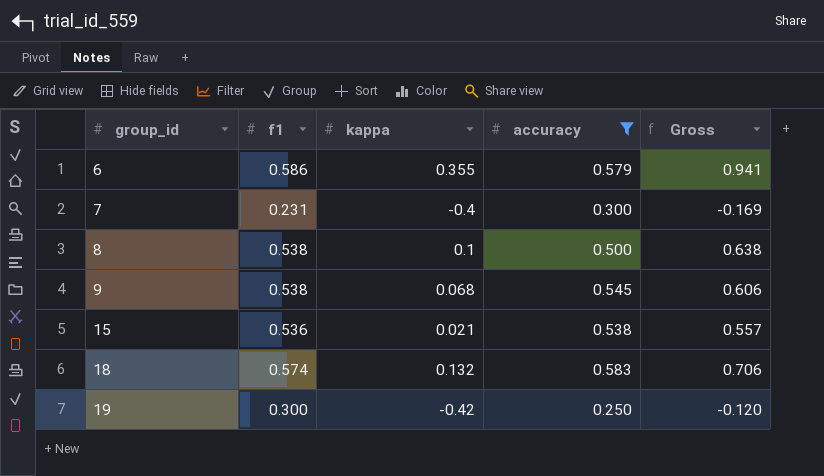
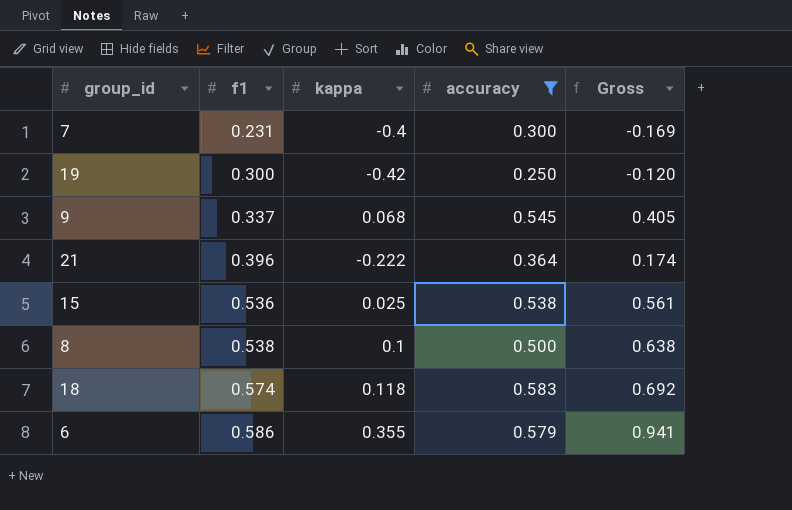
row order: group_id ascending -> f1 ascending
9 | f1: 0.538 -> 0.337
9 | Gross: 0.606 -> 0.405
row 21: none -> 0.396 | -0.222 | 0.364 | 0.174
15 | kappa: 0.021 -> 0.025
15 | Gross: 0.557 -> 0.561
18 | kappa: 0.132 -> 0.118
18 | Gross: 0.706 -> 0.692

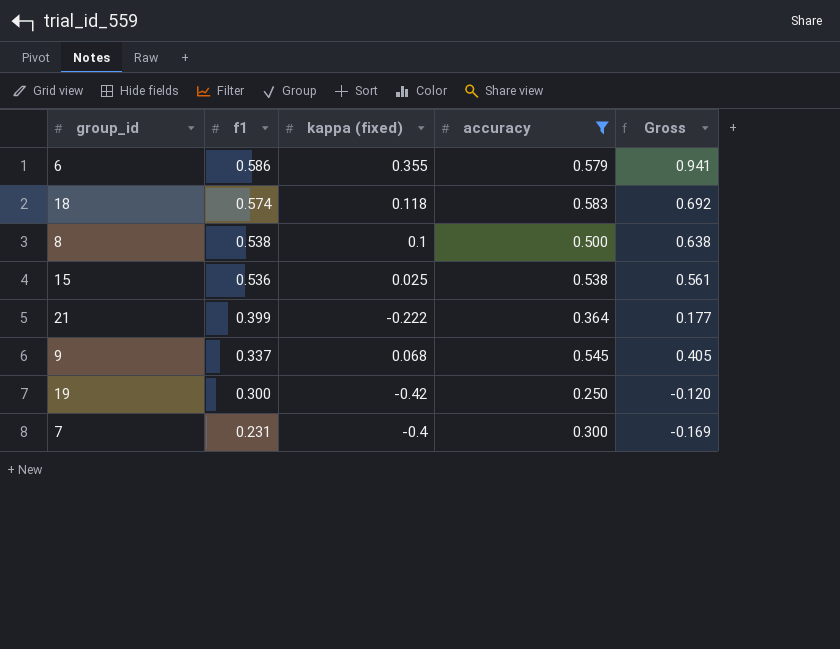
row order: f1 ascending -> f1 descending
column name: kappa -> kappa (fixed)
21 | f1: 0.396 -> 0.399
21 | Gross: 0.174 -> 0.177

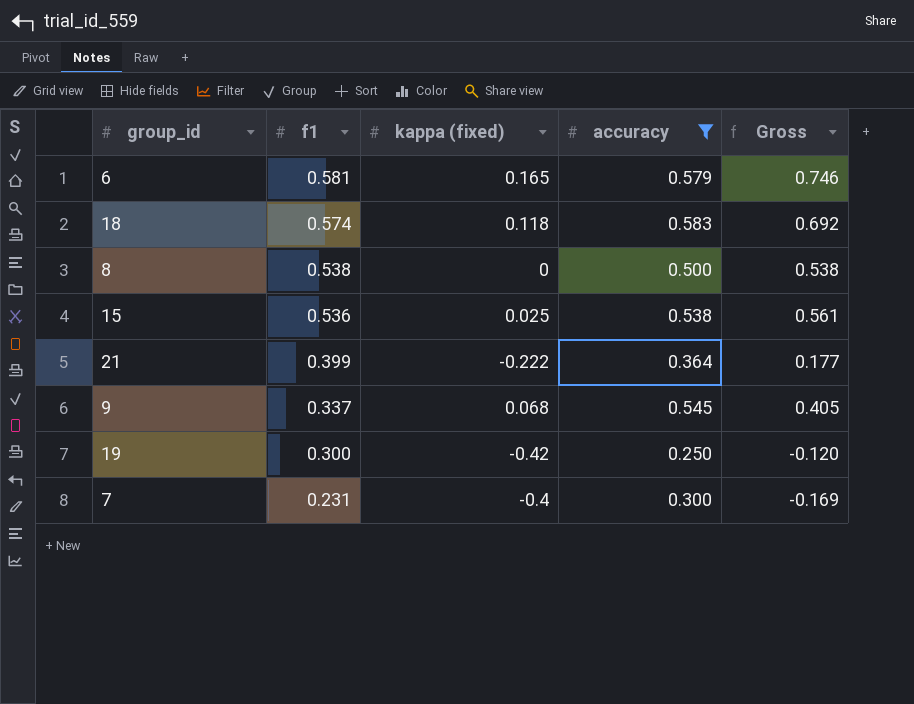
6 | f1: 0.586 -> 0.581
6 | kappa (fixed): 0.355 -> 0.165
6 | Gross: 0.941 -> 0.746
8 | kappa (fixed): 0.1 -> 0
8 | Gross: 0.638 -> 0.538

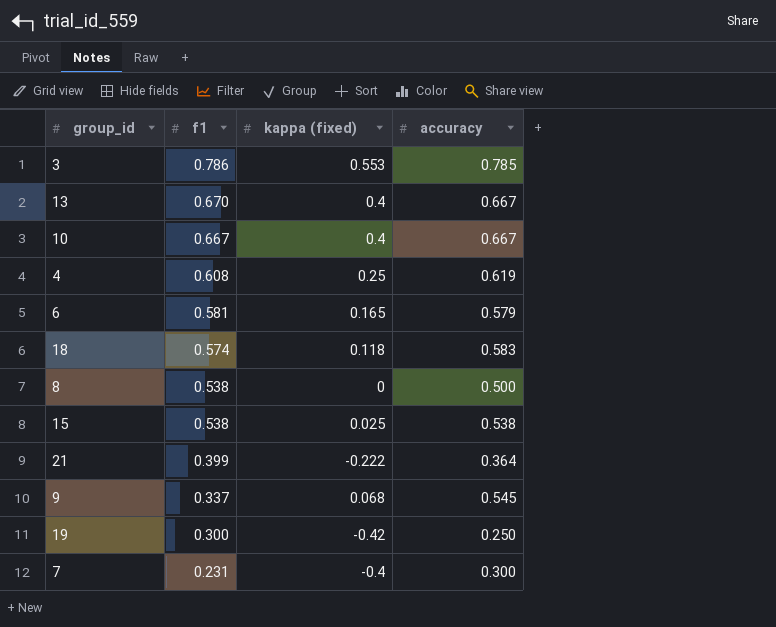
filter: accuracy <= 0.583 -> none
column Gross | formula: [f1] + [kappa (fixed)] -> none
15 | f1: 0.536 -> 0.538

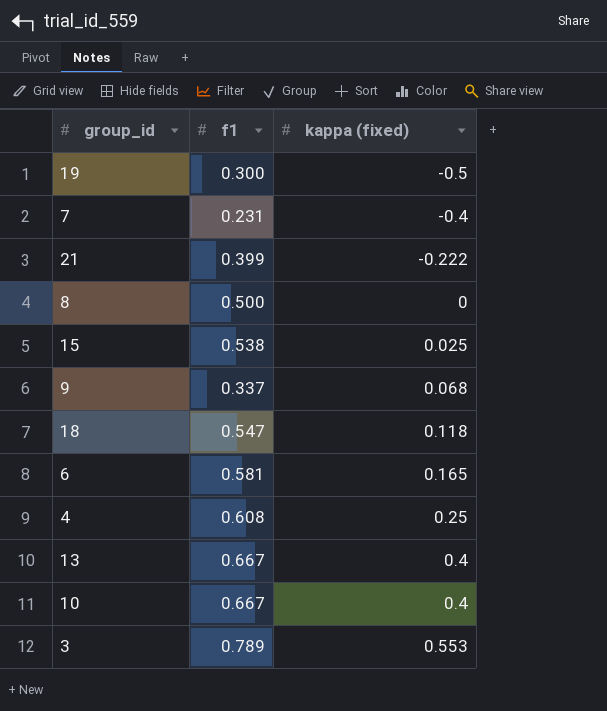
row order: f1 descending -> kappa (fixed) ascending
column accuracy | position: 4 -> none
19 | kappa (fixed): -0.42 -> -0.5
8 | f1: 0.538 -> 0.500
18 | f1: 0.574 -> 0.547
13 | f1: 0.670 -> 0.667
3 | f1: 0.786 -> 0.789

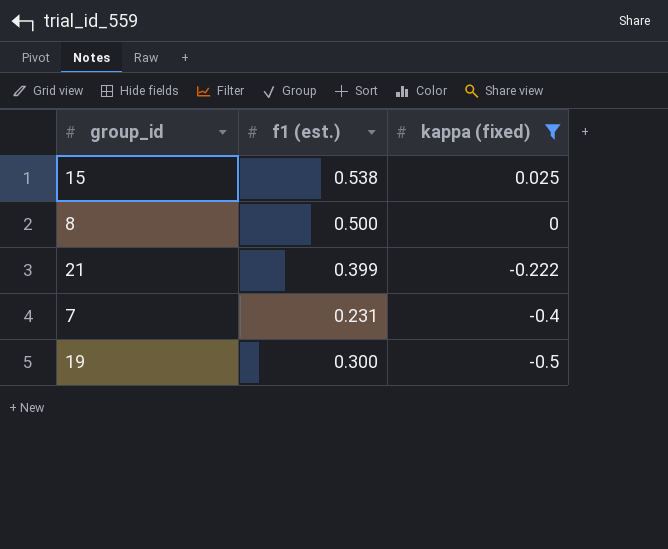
filter: none -> kappa (fixed) <= 0.025
row order: kappa (fixed) ascending -> kappa (fixed) descending
column name: f1 -> f1 (est.)

